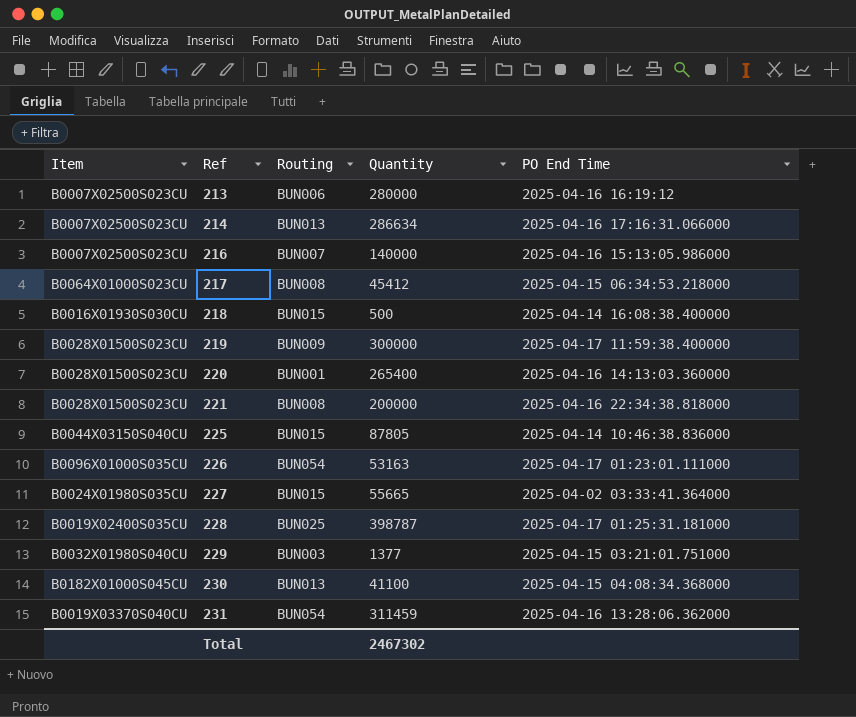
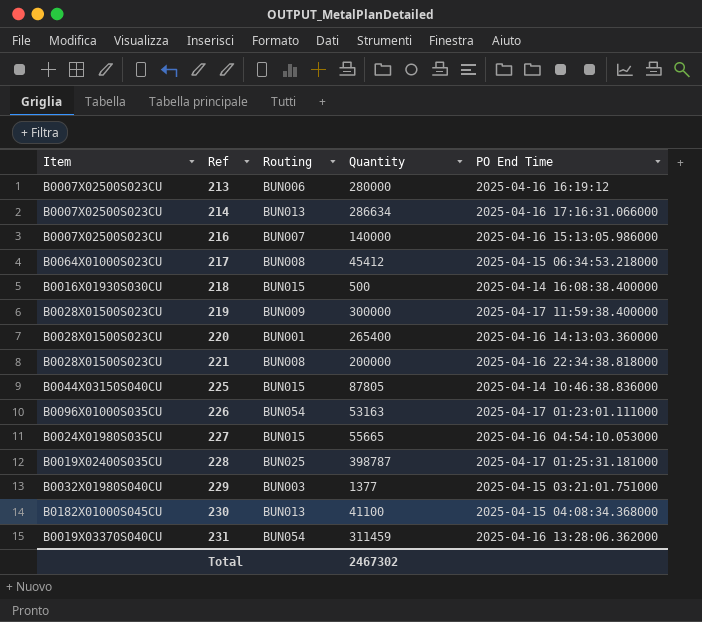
227 | PO End Time: 2025-04-02 03:33:41.364000 -> 2025-04-16 04:54:10.053000

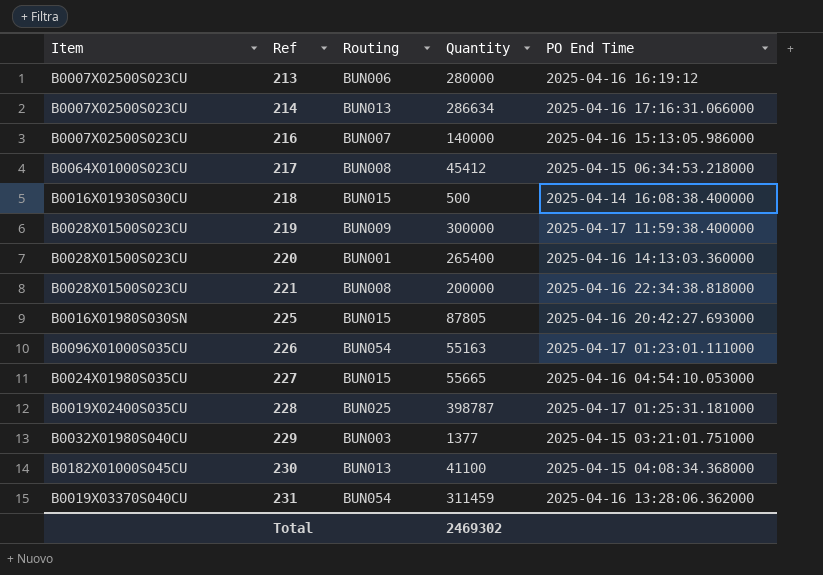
225 | Item: B0044X03150S040CU -> B0016X01980S030SN
225 | PO End Time: 2025-04-14 10:46:38.836000 -> 2025-04-16 20:42:27.693000
226 | Quantity: 53163 -> 55163
Total | Quantity: 2467302 -> 2469302

